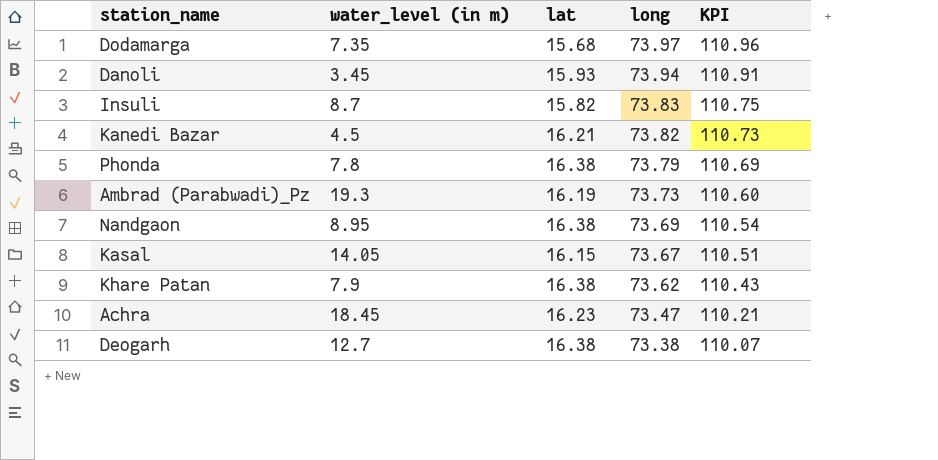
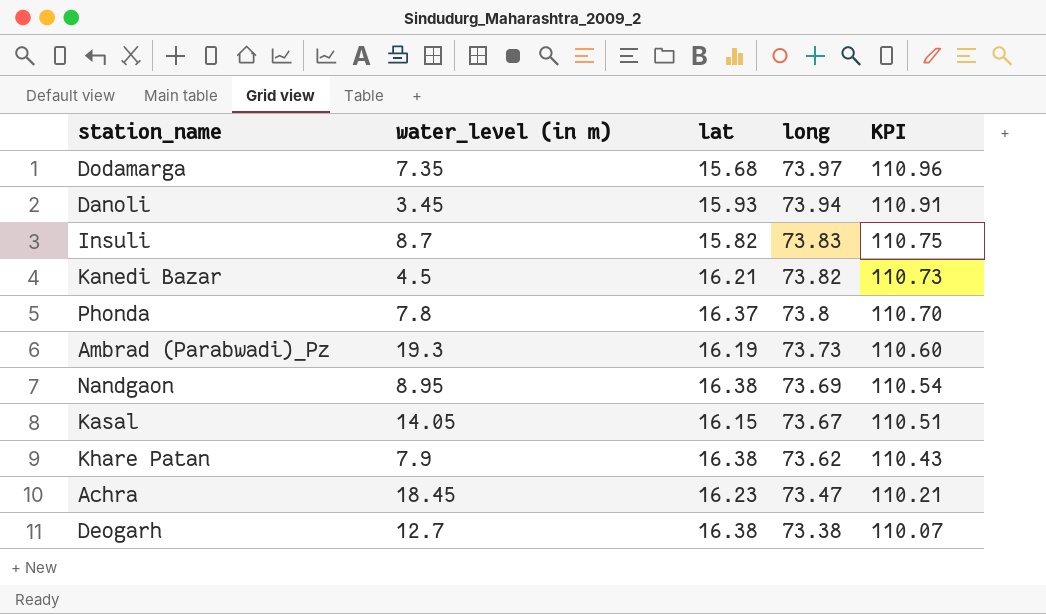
Phonda | lat: 16.38 -> 16.37
Phonda | long: 73.79 -> 73.8
Phonda | KPI: 110.69 -> 110.70

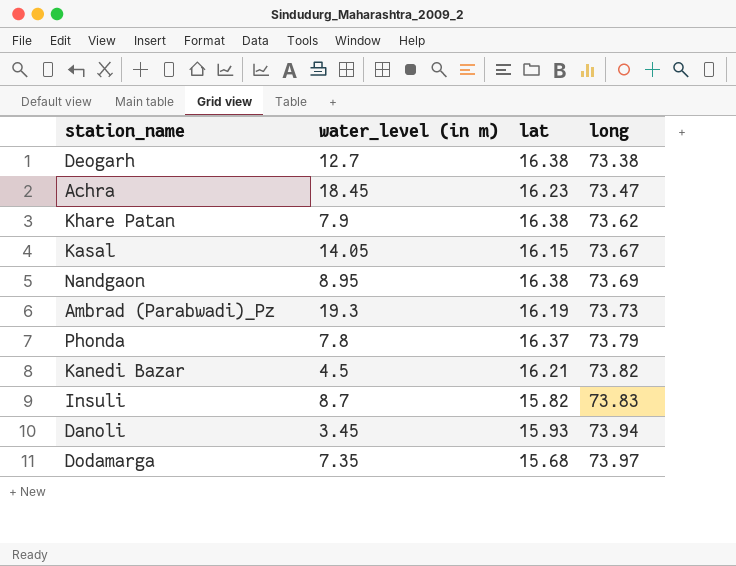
row order: long descending -> long ascending
column KPI | formula: [long] * 1.5 -> none
Phonda | long: 73.8 -> 73.79

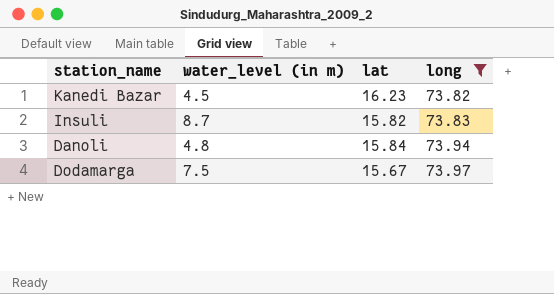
filter: none -> long >= 73.82
Kanedi Bazar | lat: 16.21 -> 16.23
Danoli | water_level (in m): 3.45 -> 4.8
Danoli | lat: 15.93 -> 15.84
Dodamarga | water_level (in m): 7.35 -> 7.5
Dodamarga | lat: 15.68 -> 15.67

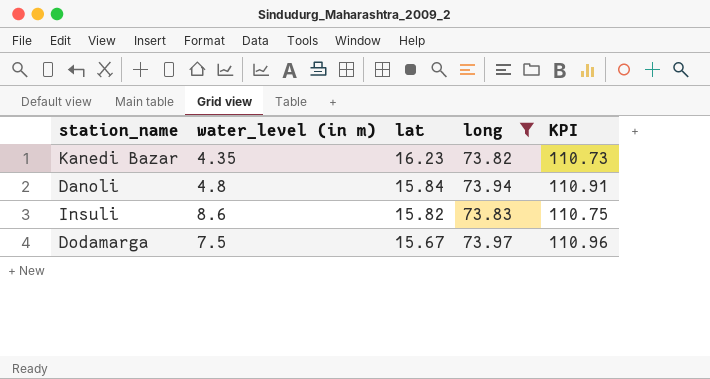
row order: long ascending -> lat descending
column KPI | formula: none -> [long] * 1.5
Kanedi Bazar | water_level (in m): 4.5 -> 4.35
Insuli | water_level (in m): 8.7 -> 8.6

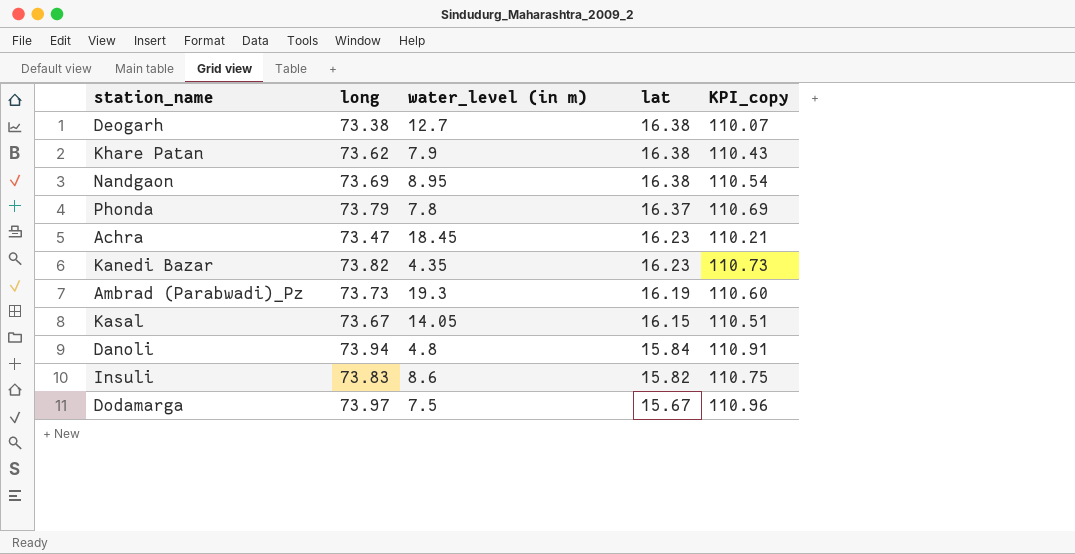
filter: long >= 73.82 -> none
column long | position: 4 -> 2
column name: KPI -> KPI_copy

